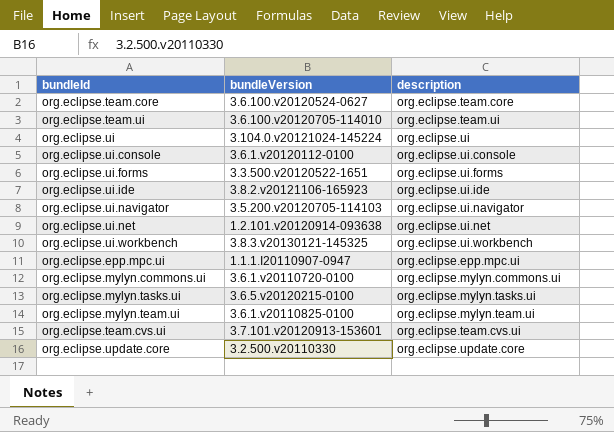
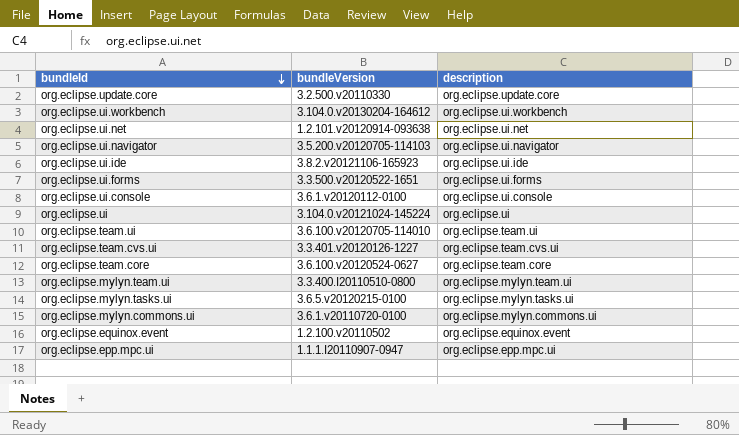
row order: none -> bundleId descending
org.eclipse.ui.workbench | bundleVersion: 3.8.3.v20130121-145325 -> 3.104.0.v20130204-164612
org.eclipse.team.cvs.ui | bundleVersion: 3.7.101.v20120913-153601 -> 3.3.401.v20120126-1227
org.eclipse.mylyn.team.ui | bundleVersion: 3.6.1.v20110825-0100 -> 3.3.400.I20110510-0800
row org.eclipse.equinox.event: none -> 1.2.100.v20110502 | org.eclipse.equinox.event

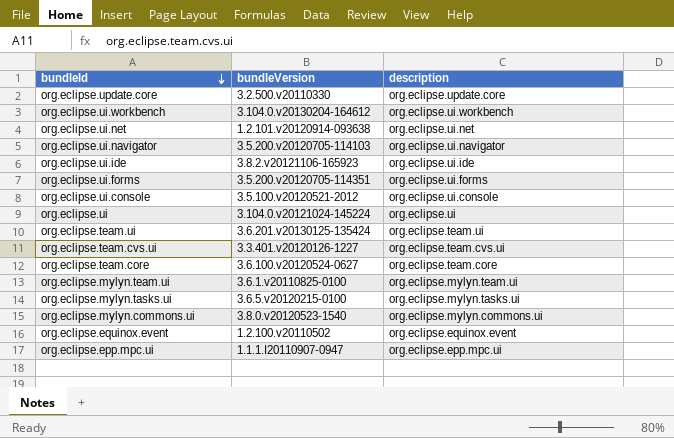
org.eclipse.ui.forms | bundleVersion: 3.3.500.v20120522-1651 -> 3.5.200.v20120705-114351
org.eclipse.ui.console | bundleVersion: 3.6.1.v20120112-0100 -> 3.5.100.v20120521-2012
org.eclipse.team.ui | bundleVersion: 3.6.100.v20120705-114010 -> 3.6.201.v20130125-135424
org.eclipse.mylyn.team.ui | bundleVersion: 3.3.400.I20110510-0800 -> 3.6.1.v20110825-0100
org.eclipse.mylyn.commons.ui | bundleVersion: 3.6.1.v20110720-0100 -> 3.8.0.v20120523-1540

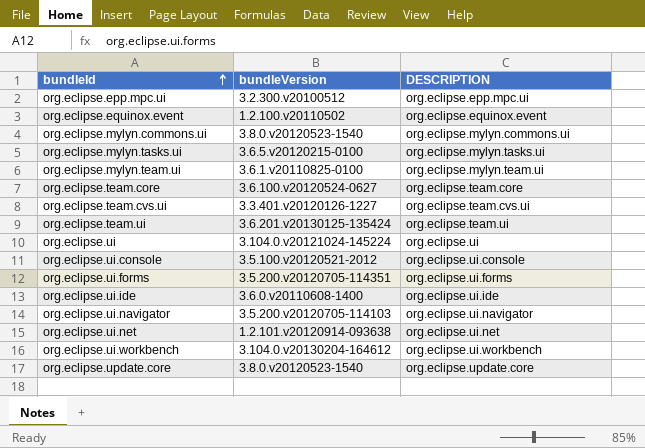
row order: bundleId descending -> bundleId ascending
column name: description -> DESCRIPTION
org.eclipse.epp.mpc.ui | bundleVersion: 1.1.1.I20110907-0947 -> 3.2.300.v20100512
org.eclipse.ui.ide | bundleVersion: 3.8.2.v20121106-165923 -> 3.6.0.v20110608-1400
org.eclipse.update.core | bundleVersion: 3.2.500.v20110330 -> 3.8.0.v20120523-1540

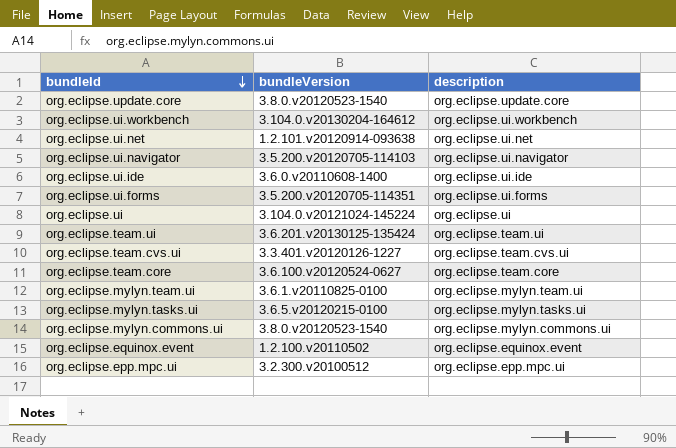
row order: bundleId ascending -> bundleId descending
column name: DESCRIPTION -> description
row org.eclipse.ui.console: 3.5.100.v20120521-2012 | org.eclipse.ui.console -> none

